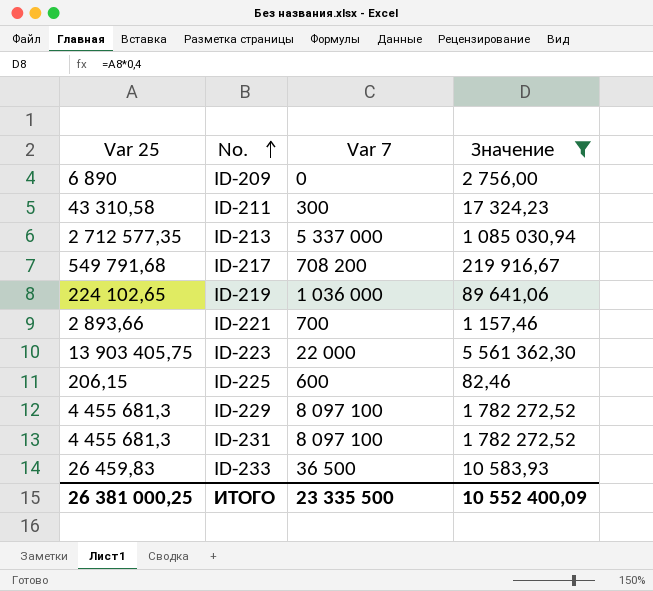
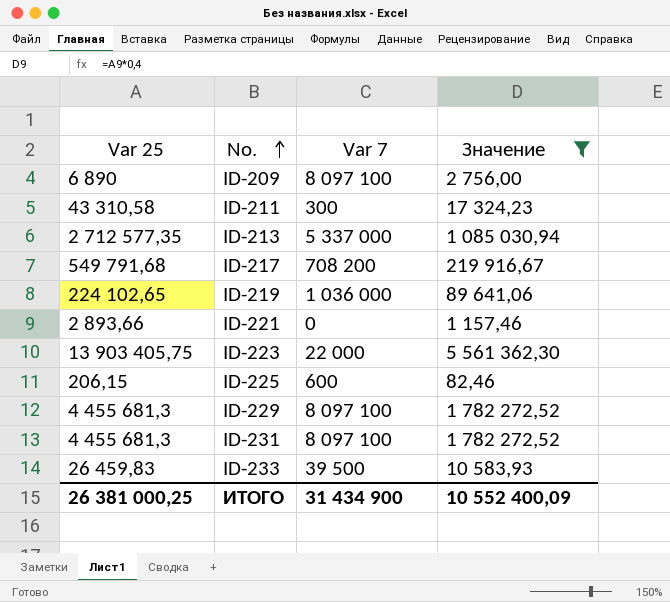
ID-209 | Var 7: 0 -> 8 097 100
ID-221 | Var 7: 700 -> 0
ID-233 | Var 7: 36 500 -> 39 500
ИТОГО | Var 7: 23 335 500 -> 31 434 900

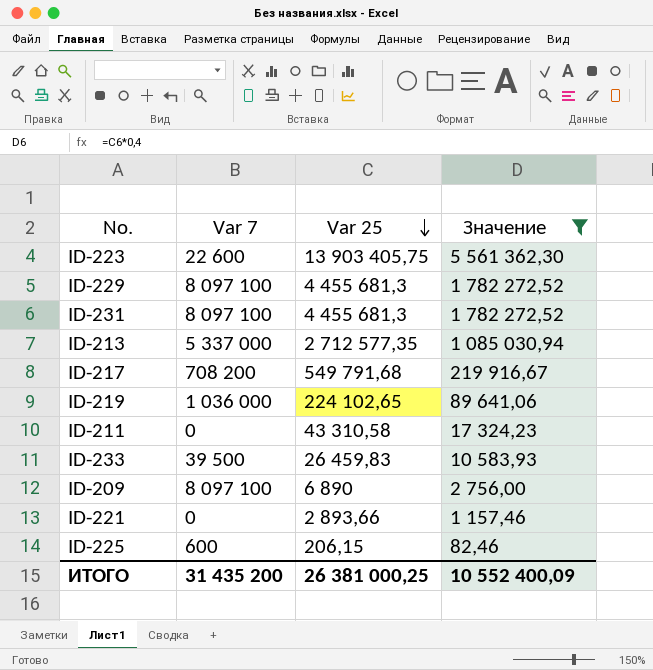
row order: No. ascending -> Var 25 descending
column Var 25 | position: 1 -> 3
ID-223 | Var 7: 22 000 -> 22 600
ID-211 | Var 7: 300 -> 0
ИТОГО | Var 7: 31 434 900 -> 31 435 200

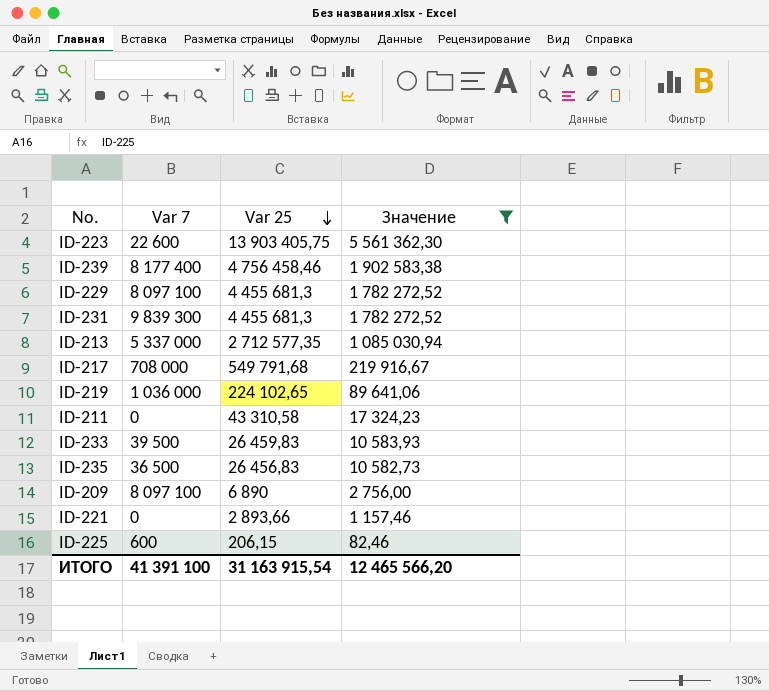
row ID-239: none -> 8 177 400 | 4 756 458,46 | 1 902 583,38
ID-231 | Var 7: 8 097 100 -> 9 839 300
ID-217 | Var 7: 708 200 -> 708 000
row ID-235: none -> 36 500 | 26 456,83 | 10 582,73
ИТОГО | Var 7: 31 435 200 -> 41 391 100
ИТОГО | Var 25: 26 381 000,25 -> 31 163 915,54
ИТОГО | Значение: 10 552 400,09 -> 12 465 566,20

